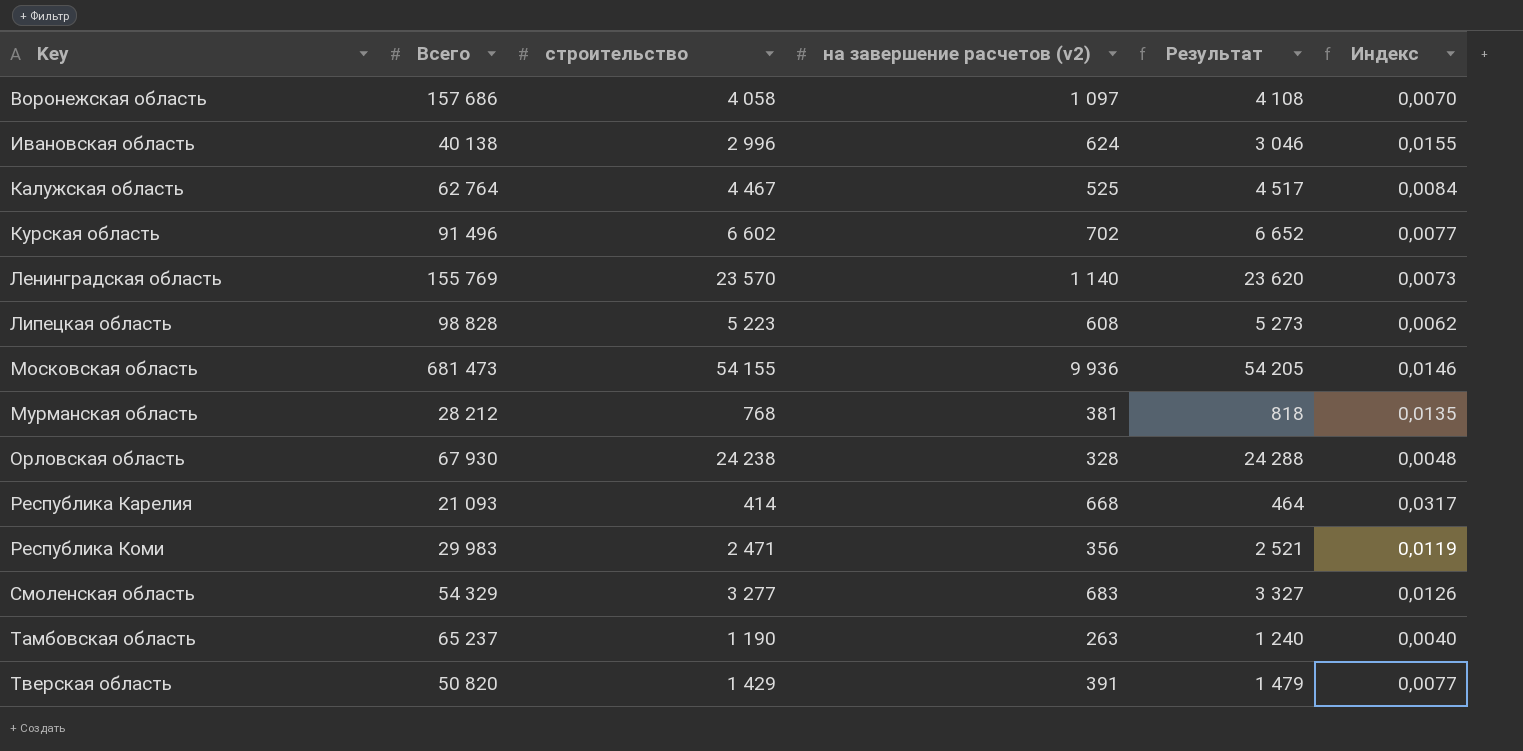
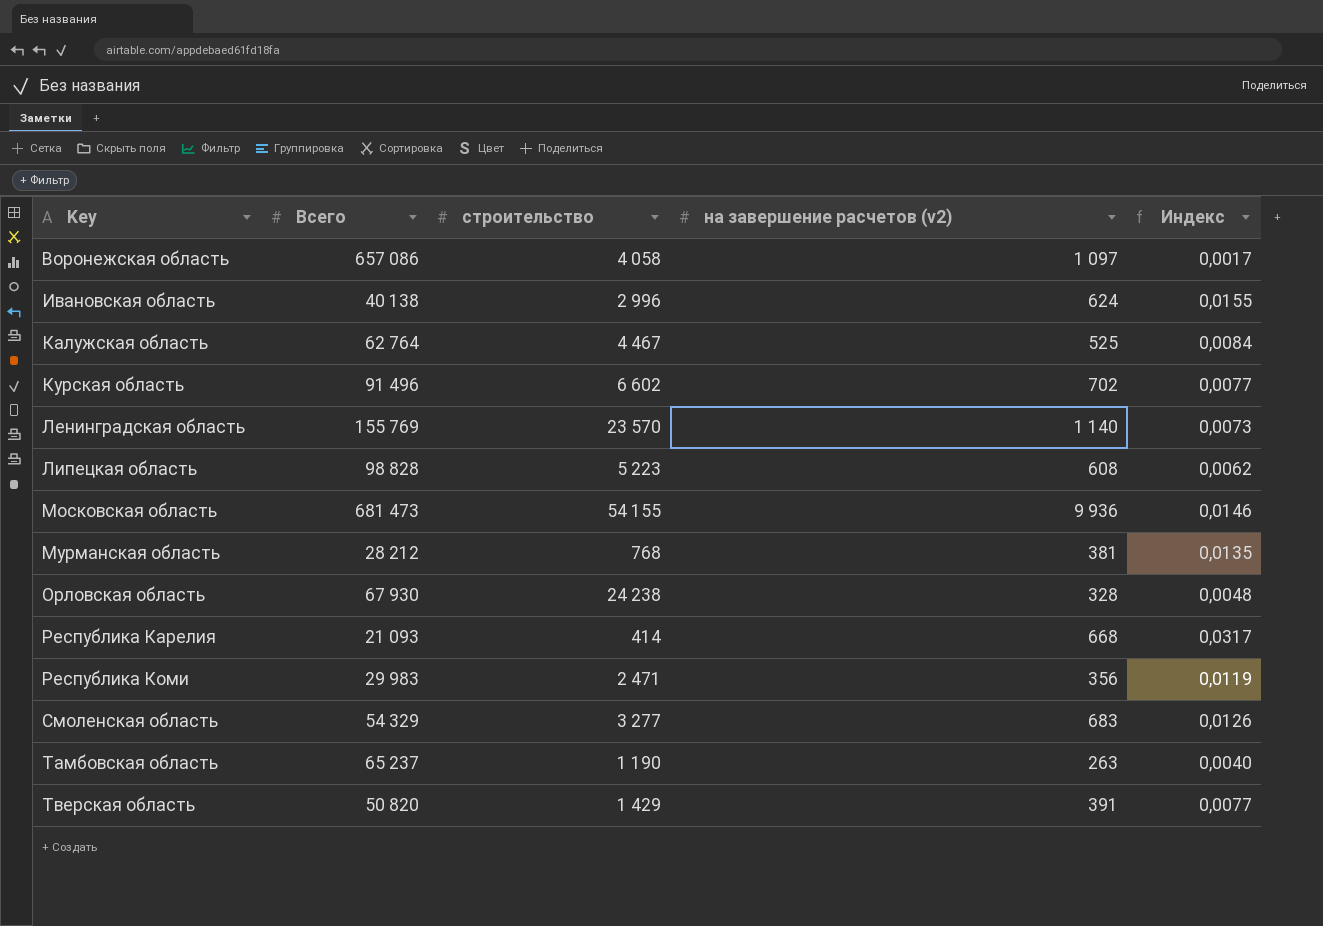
column Результат | formula: [строительство] + 50 -> none
Воронежская область | Всего: 157 686 -> 657 086
Воронежская область | Индекс: 0,0070 -> 0,0017

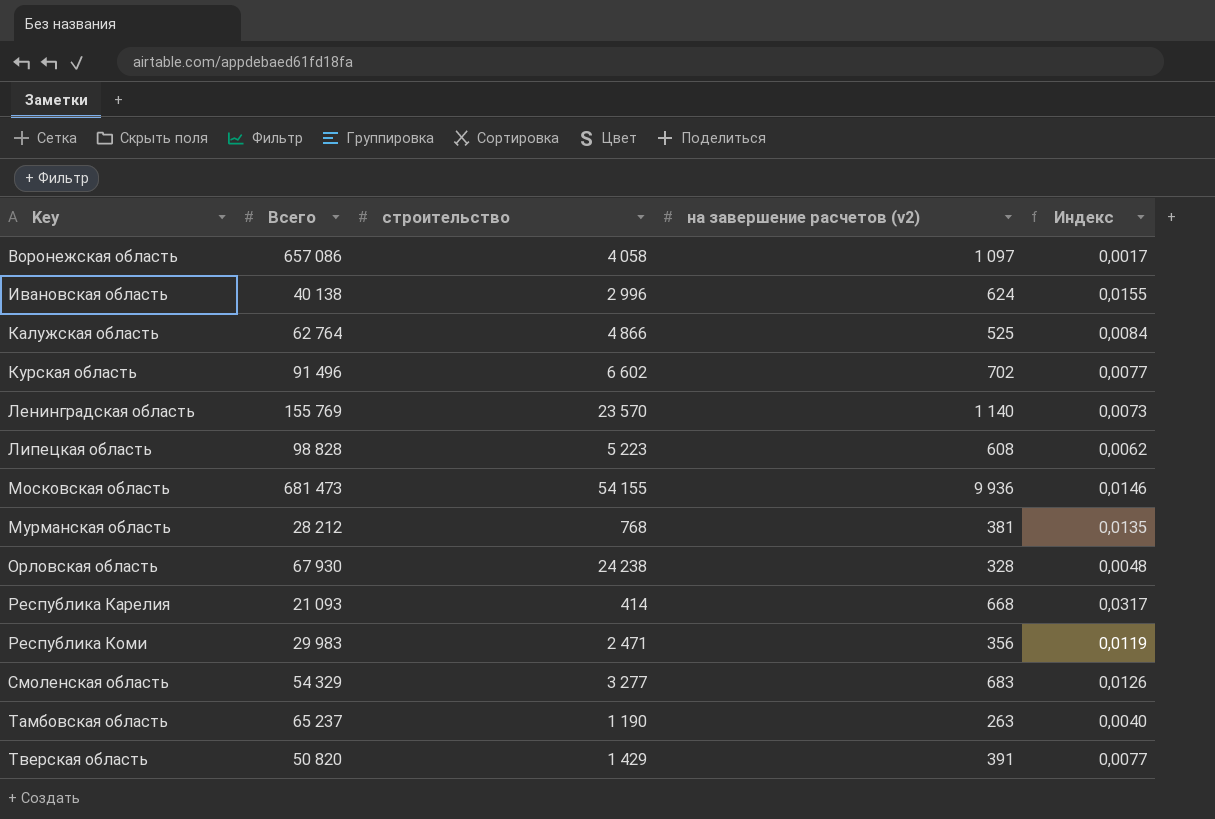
Калужская область | строительство: 4 467 -> 4 866

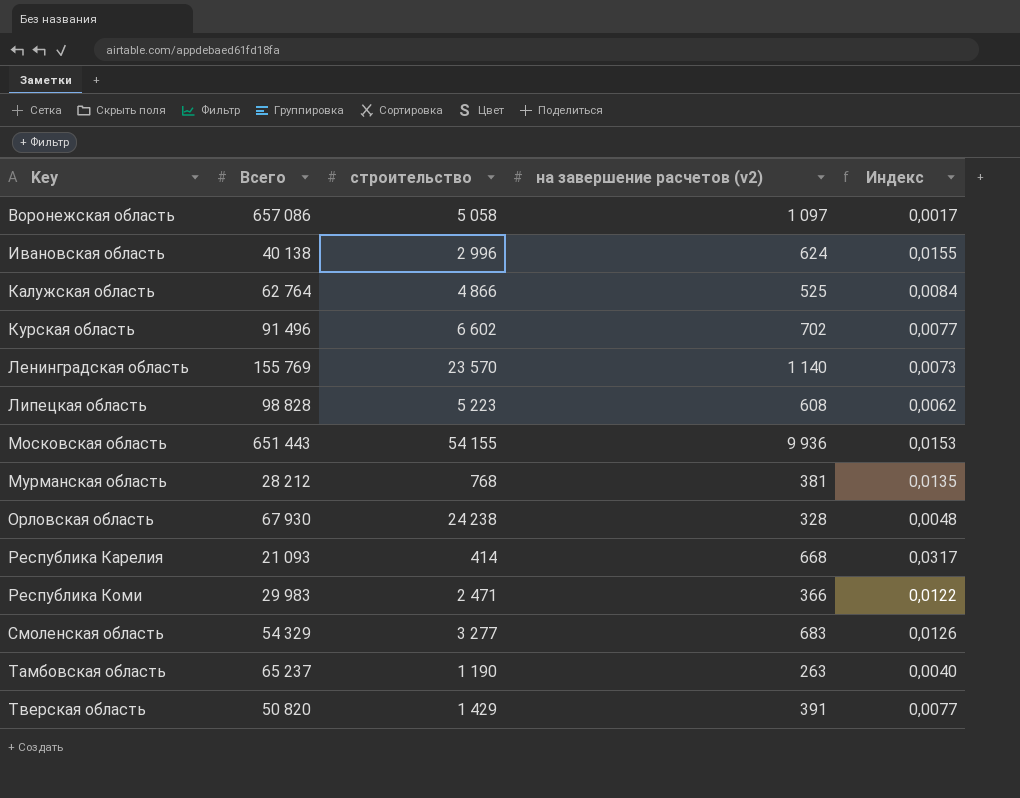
Воронежская область | строительство: 4 058 -> 5 058
Московская область | Всего: 681 473 -> 651 443
Московская область | Индекс: 0,0146 -> 0,0153
Республика Коми | на завершение расчетов (v2): 356 -> 366
Республика Коми | Индекс: 0,0119 -> 0,0122

